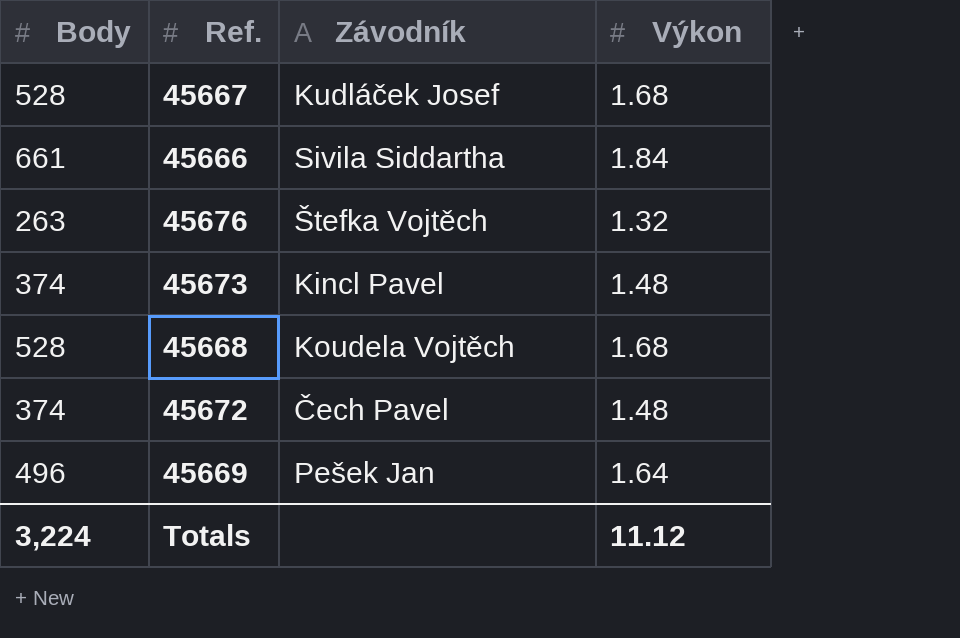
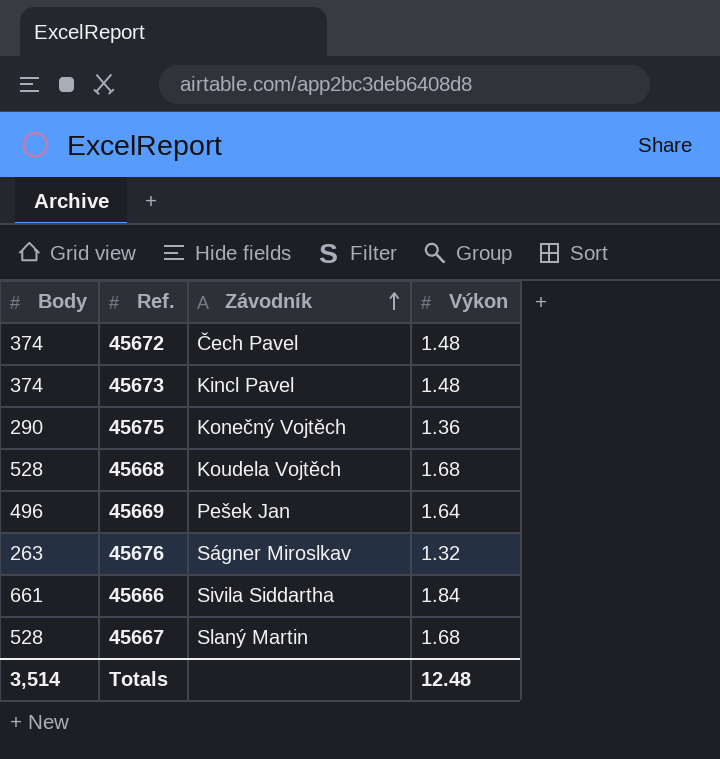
row order: none -> Závodník ascending
row 45675: none -> 290 | Konečný Vojtěch | 1.36
45676 | Závodník: Štefka Vojtěch -> Ságner Miroslkav
45667 | Závodník: Kudláček Josef -> Slaný Martin
Totals | Body: 3,224 -> 3,514
Totals | Výkon: 11.12 -> 12.48

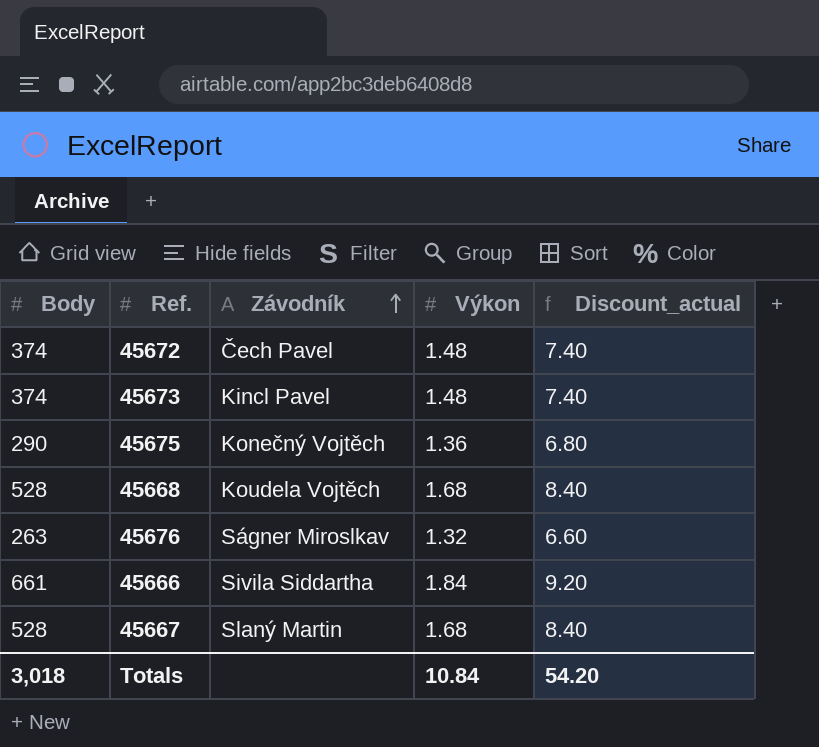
column Discount_actual | formula: none -> [Výkon] * 5
row 45669: 496 | Pešek Jan | 1.64 -> none
Totals | Body: 3,514 -> 3,018
Totals | Výkon: 12.48 -> 10.84

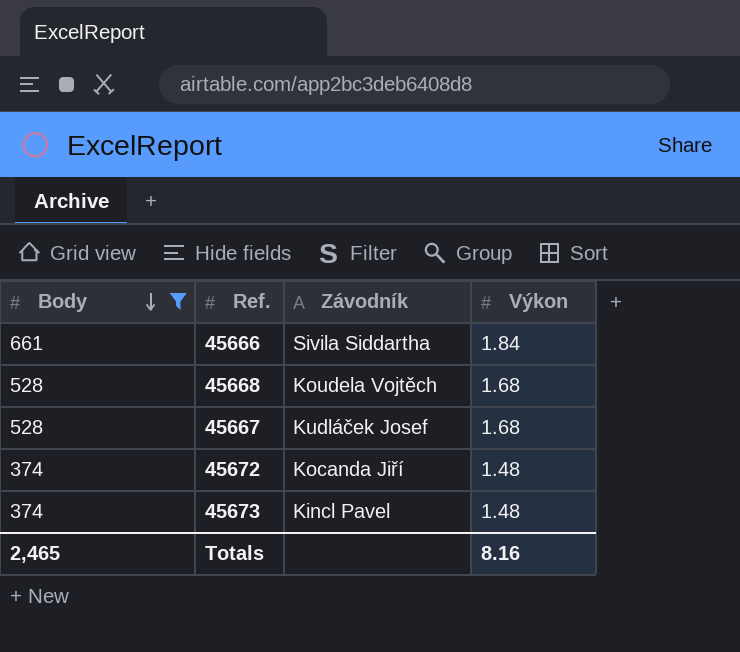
filter: none -> Body >= 374
row order: Závodník ascending -> Body descending
column Discount_actual | formula: [Výkon] * 5 -> none
45667 | Závodník: Slaný Martin -> Kudláček Josef
45672 | Závodník: Čech Pavel -> Kocanda Jiří
Totals | Body: 3,018 -> 2,465
Totals | Výkon: 10.84 -> 8.16

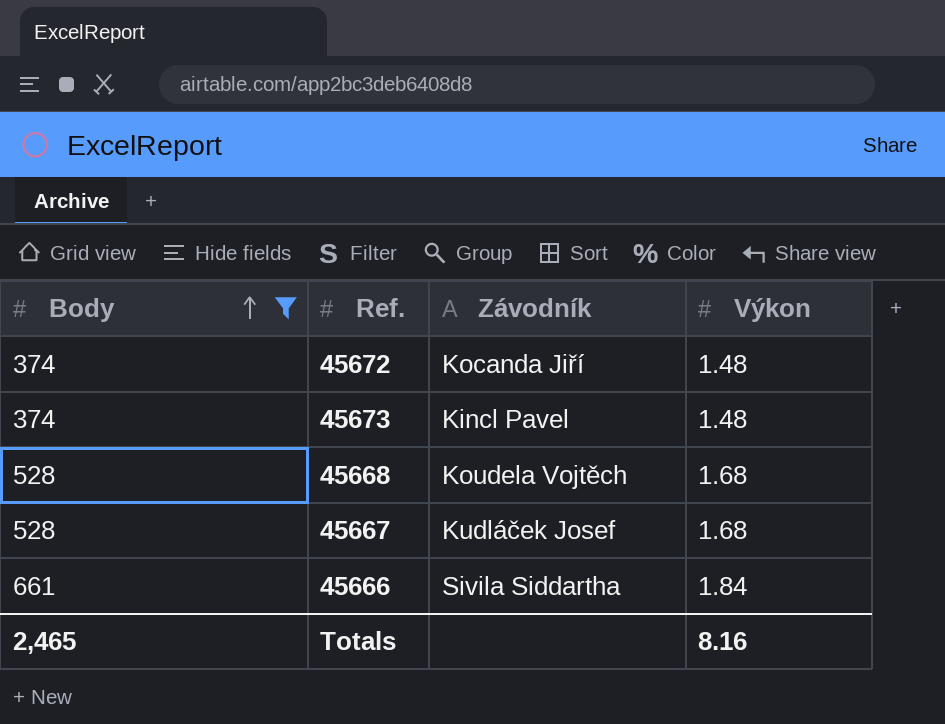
row order: Body descending -> Body ascending

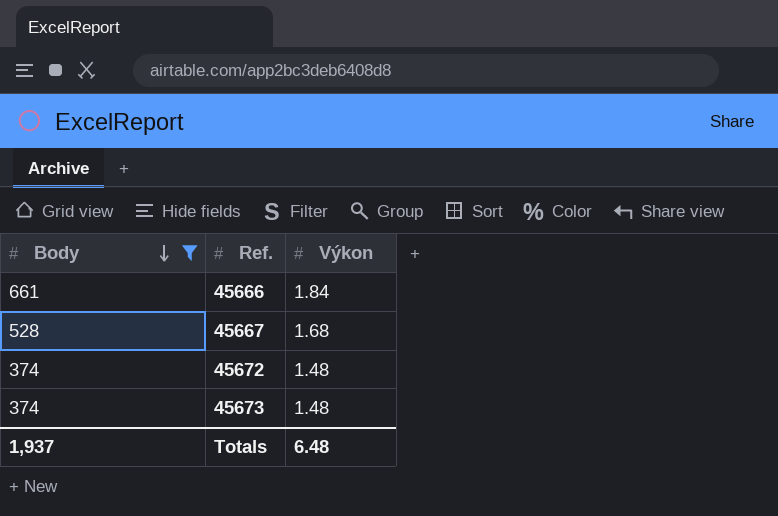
row order: Body ascending -> Body descending
column Závodník | position: 3 -> none
row 45668: 528 | Koudela Vojtěch | 1.68 -> none
Totals | Body: 2,465 -> 1,937
Totals | Výkon: 8.16 -> 6.48

